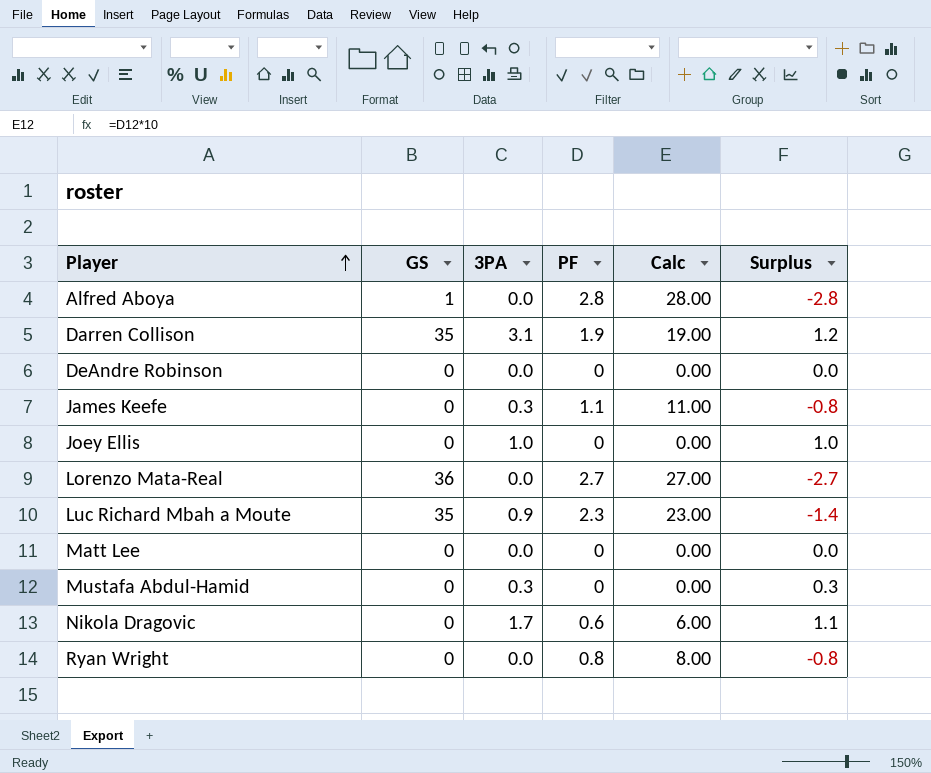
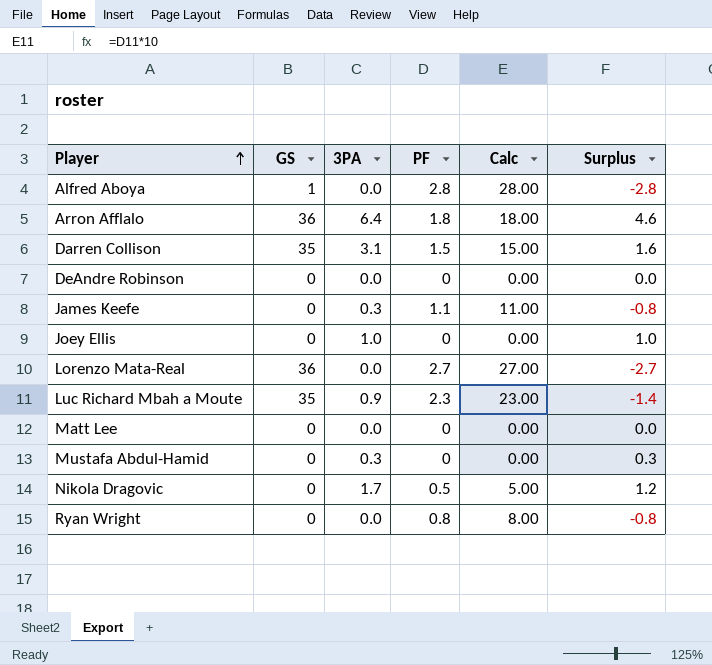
row Arron Afflalo: none -> 36 | 6.4 | 1.8 | 18.00 | 4.6
Darren Collison | PF: 1.9 -> 1.5
Darren Collison | Calc: 19.00 -> 15.00
Darren Collison | Surplus: 1.2 -> 1.6
Nikola Dragovic | PF: 0.6 -> 0.5
Nikola Dragovic | Calc: 6.00 -> 5.00
Nikola Dragovic | Surplus: 1.1 -> 1.2

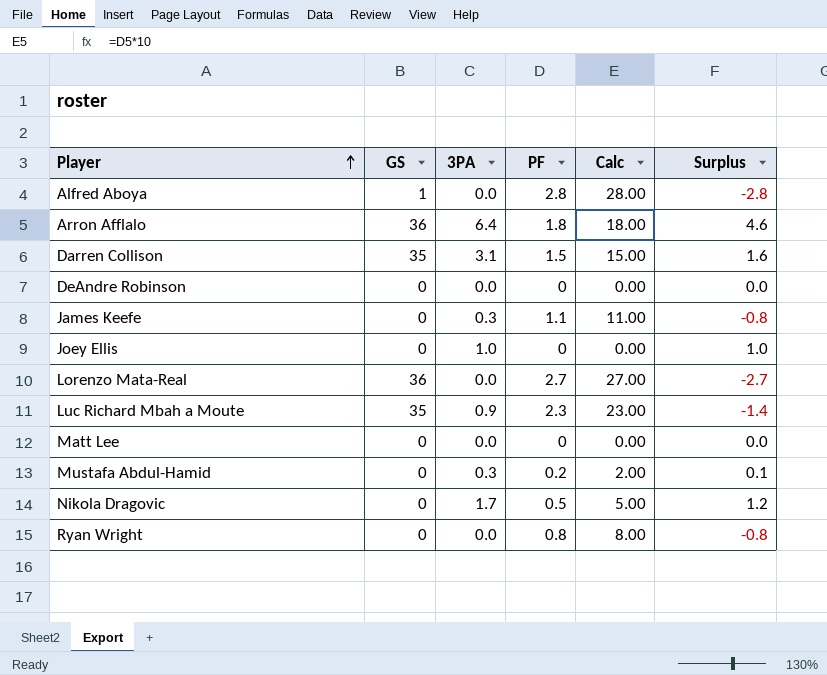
Mustafa Abdul-Hamid | PF: 0 -> 0.2
Mustafa Abdul-Hamid | Calc: 0.00 -> 2.00
Mustafa Abdul-Hamid | Surplus: 0.3 -> 0.1

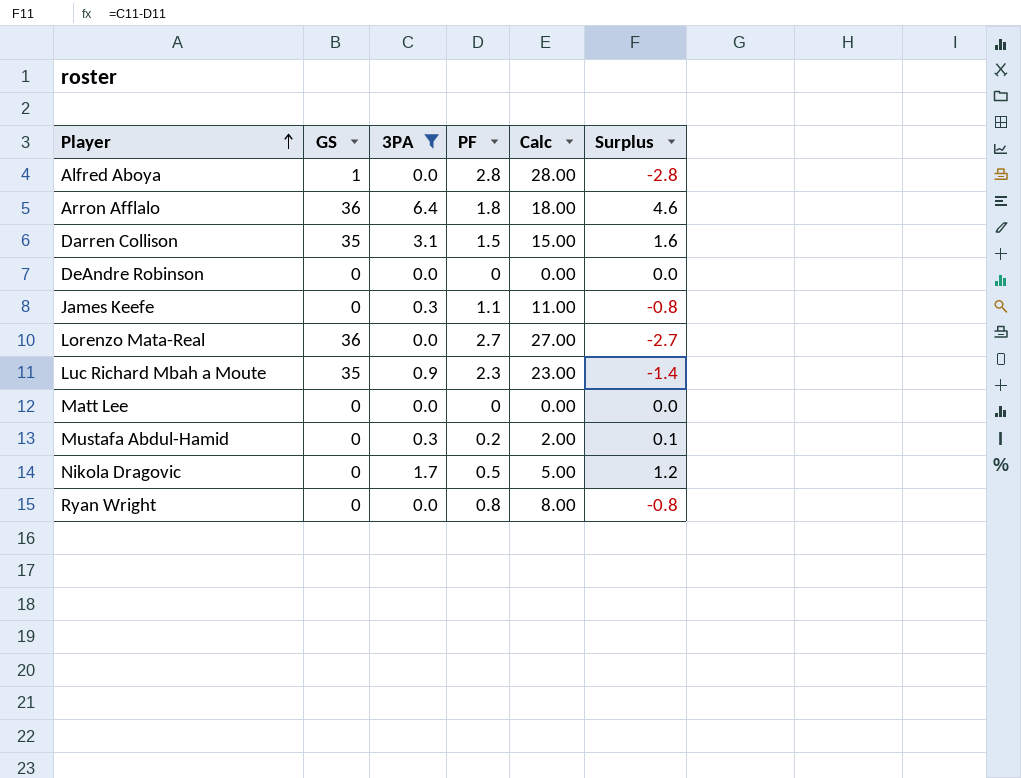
filter: none -> 3PA != 1.0

